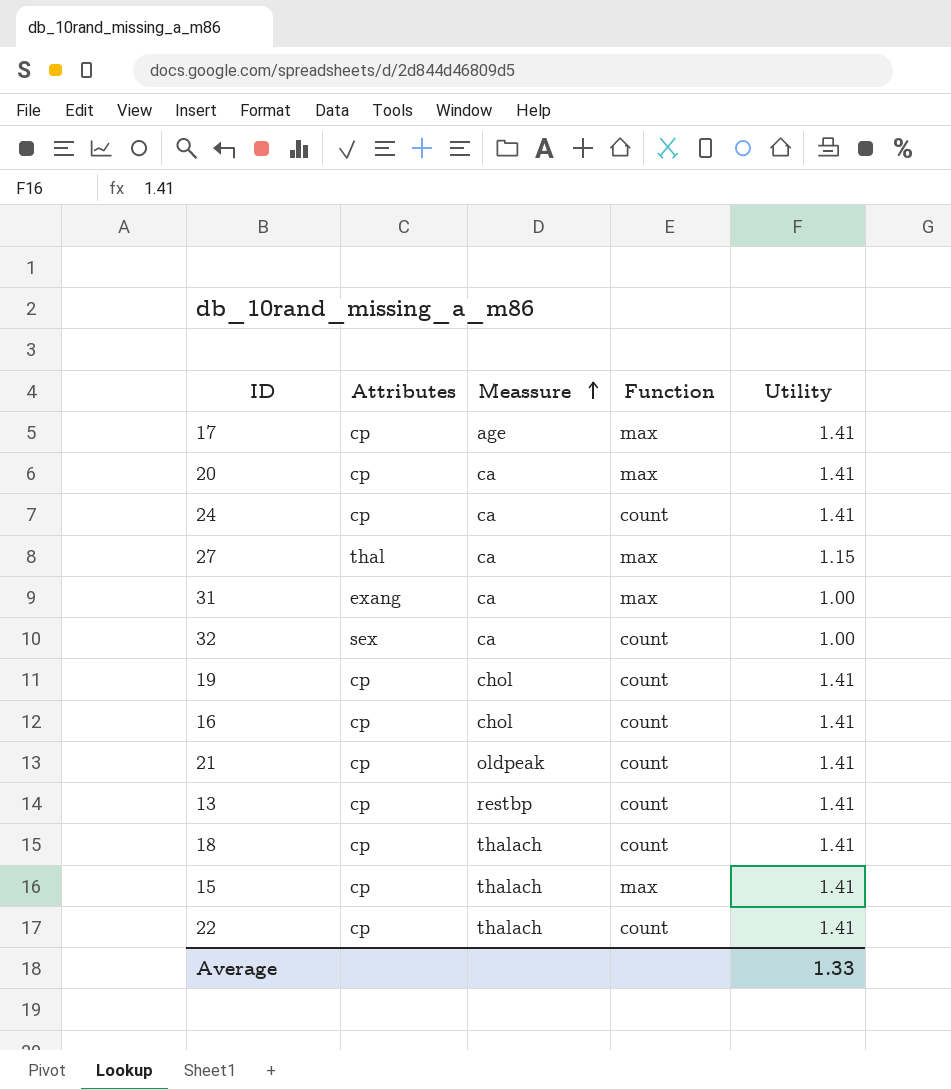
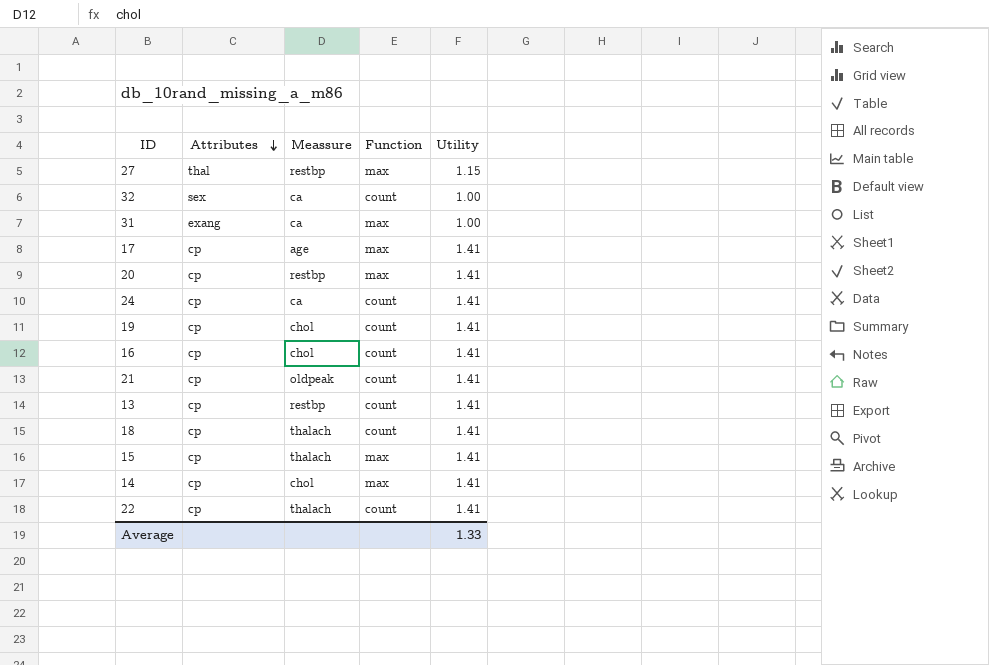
row order: Meassure ascending -> Attributes descending
27 | Meassure: ca -> restbp
20 | Meassure: ca -> restbp
row 14: none -> cp | chol | max | 1.41

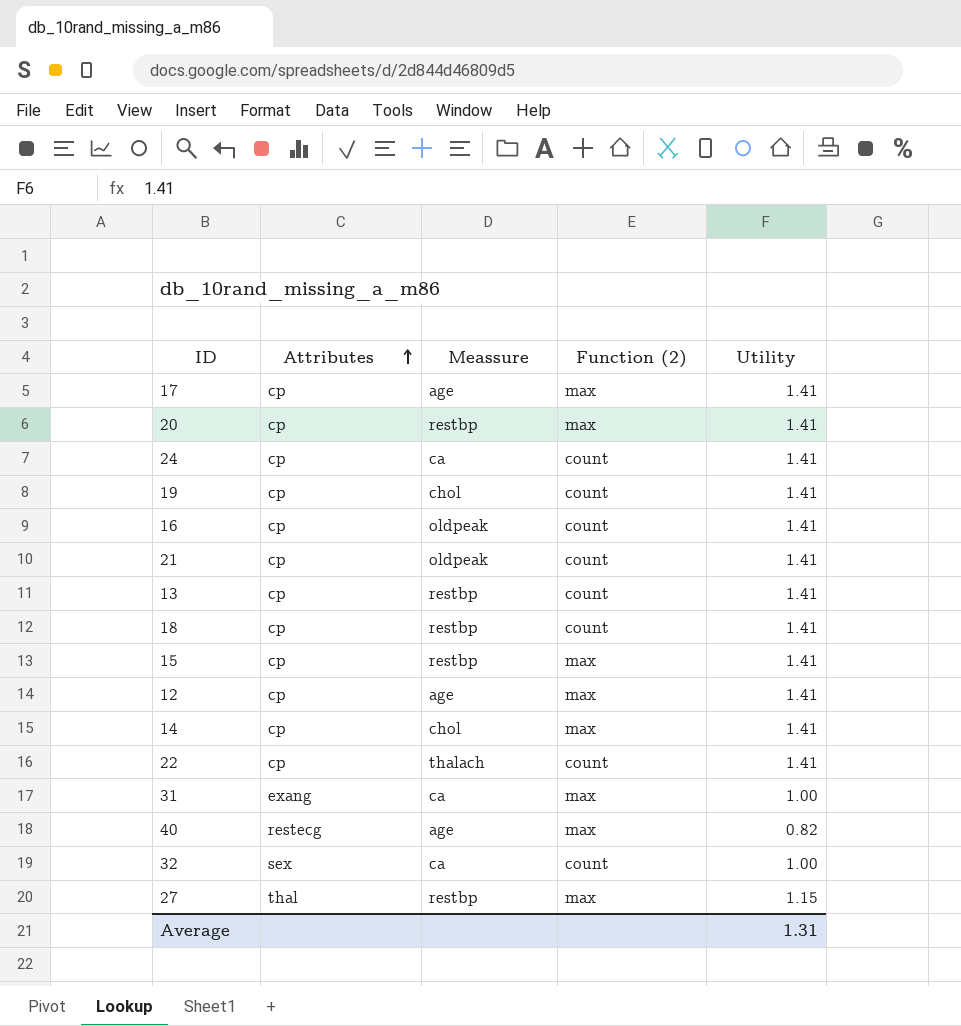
row order: Attributes descending -> Attributes ascending
column name: Function -> Function (2)
16 | Meassure: chol -> oldpeak
18 | Meassure: thalach -> restbp
15 | Meassure: thalach -> restbp
row 12: none -> cp | age | max | 1.41
row 40: none -> restecg | age | max | 0.82
Average | Utility: 1.33 -> 1.31

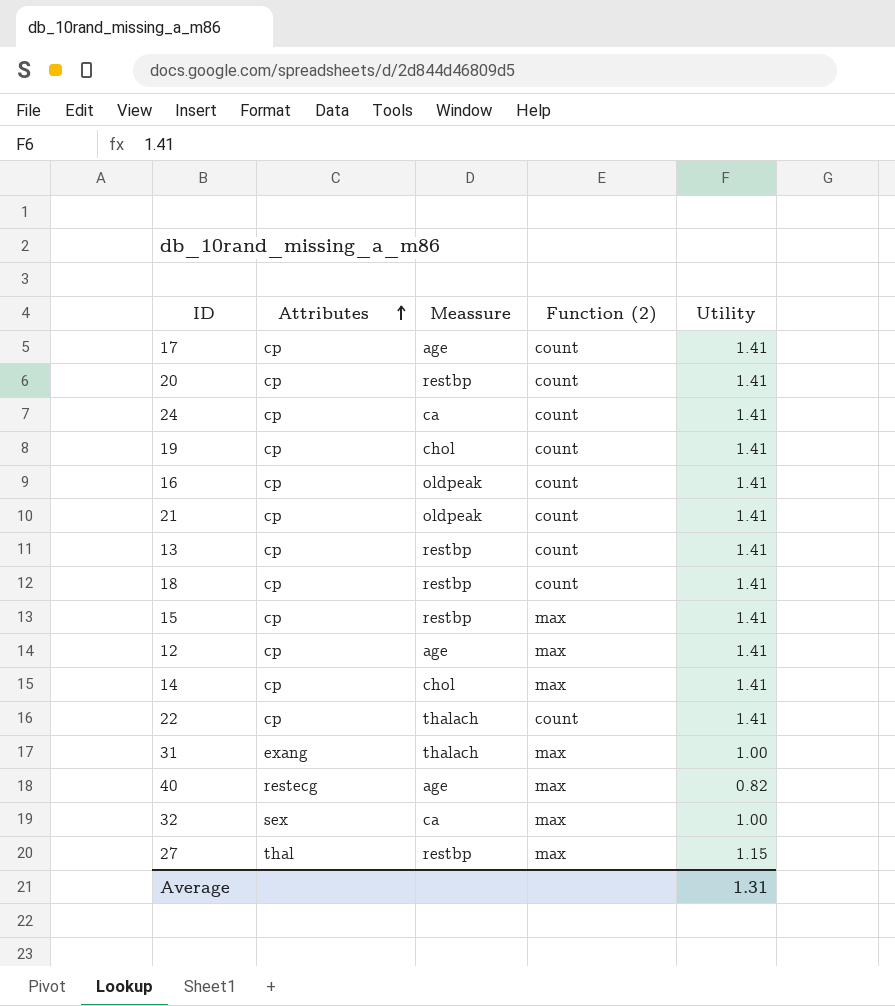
17 | Function (2): max -> count
20 | Function (2): max -> count
31 | Meassure: ca -> thalach
32 | Function (2): count -> max

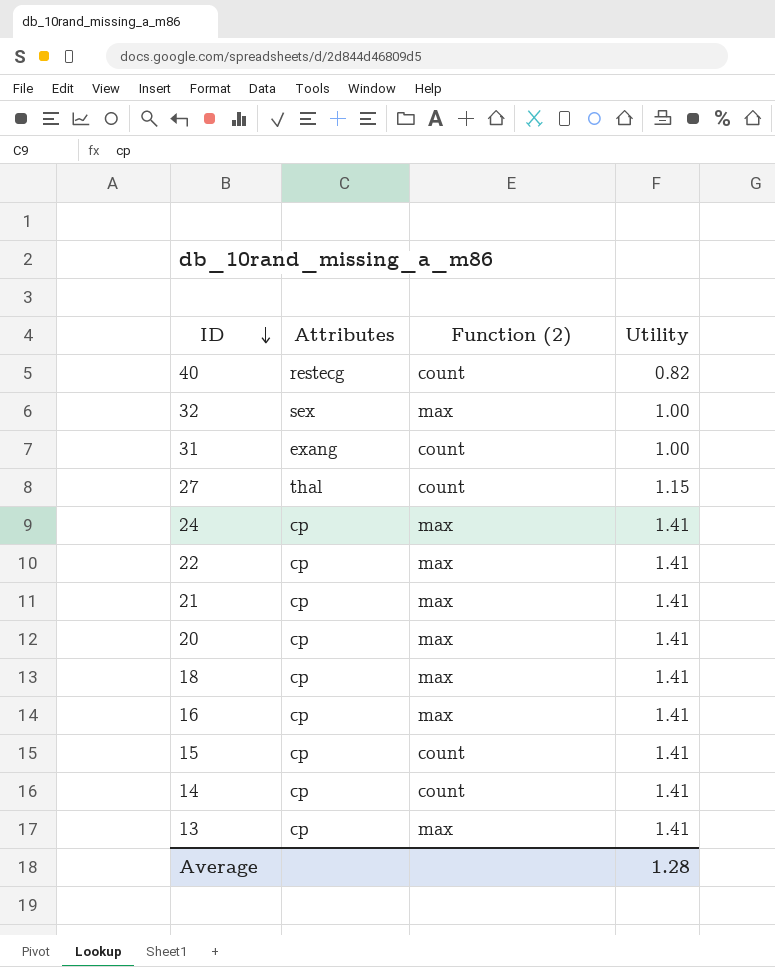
row order: Attributes ascending -> ID descending
column Meassure | position: 3 -> none
row 17: cp | age | count | 1.41 -> none
row 19: cp | chol | count | 1.41 -> none
row 12: cp | age | max | 1.41 -> none
40 | Function (2): max -> count
31 | Function (2): max -> count
27 | Function (2): max -> count
24 | Function (2): count -> max
22 | Function (2): count -> max
21 | Function (2): count -> max
20 | Function (2): count -> max
18 | Function (2): count -> max
16 | Function (2): count -> max
15 | Function (2): max -> count
14 | Function (2): max -> count
13 | Function (2): count -> max
Average | Utility: 1.31 -> 1.28

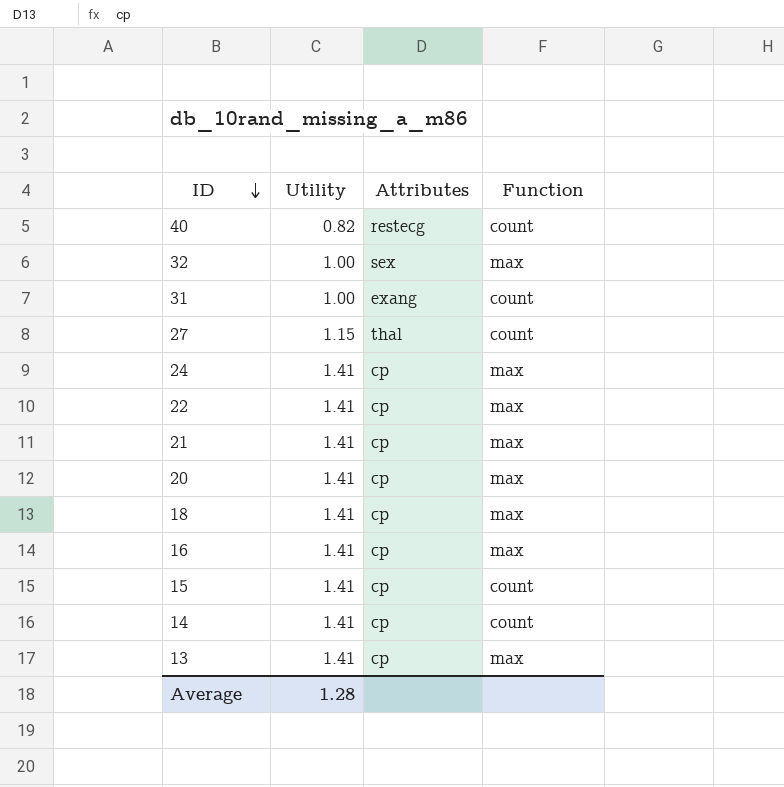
column Utility | position: 4 -> 2
column name: Function (2) -> Function

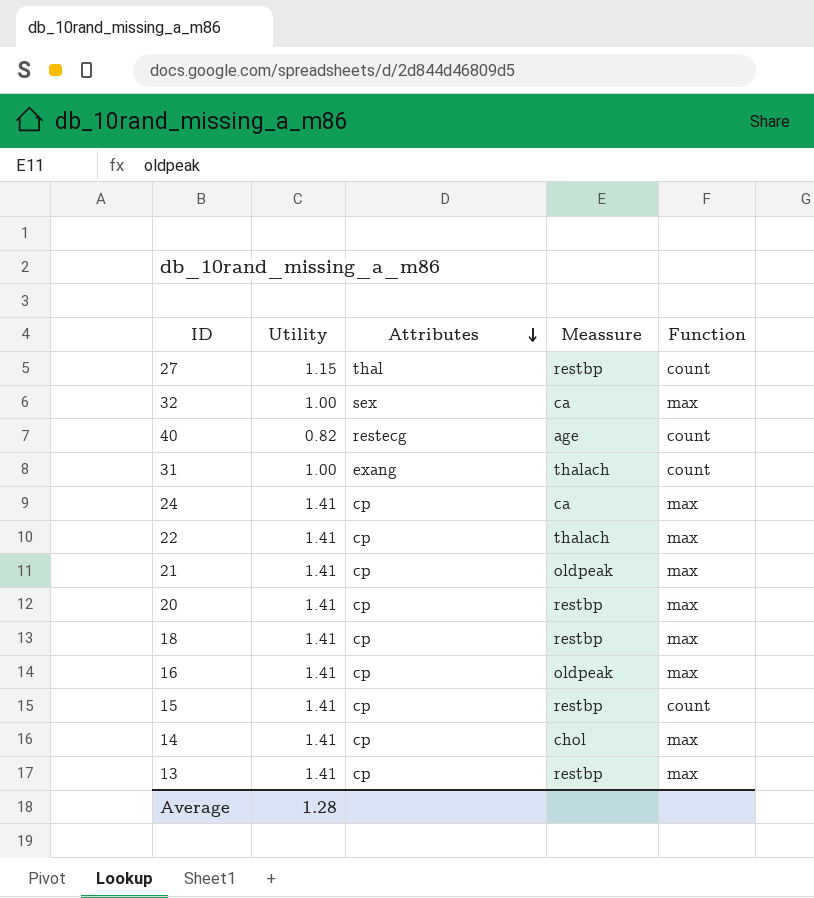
row order: ID descending -> Attributes descending
column Meassure | position: none -> 4
14 | Function: count -> max

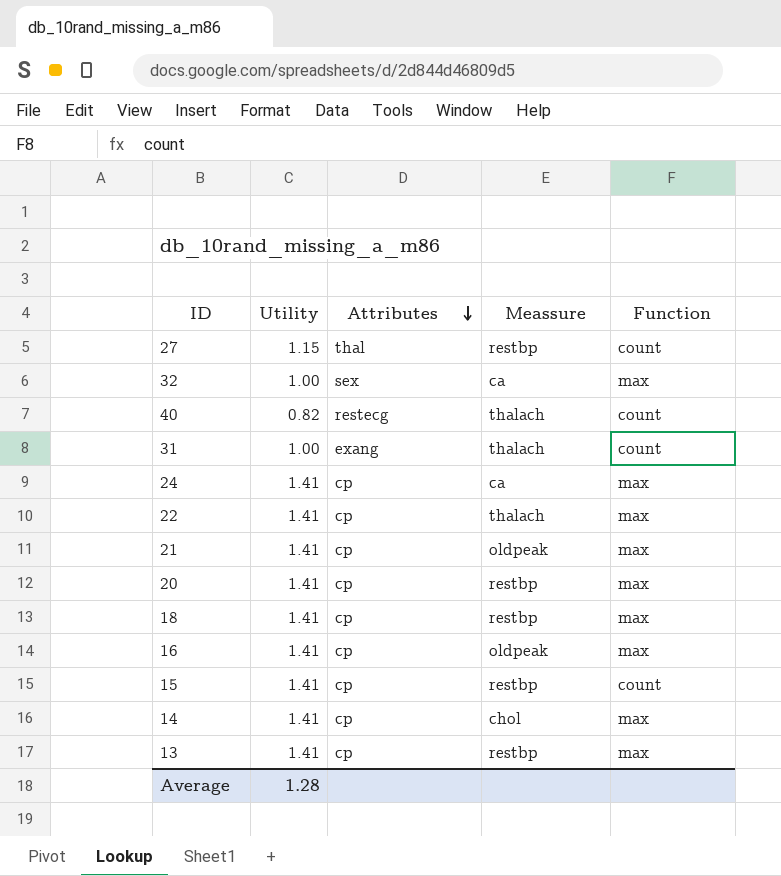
40 | Meassure: age -> thalach

